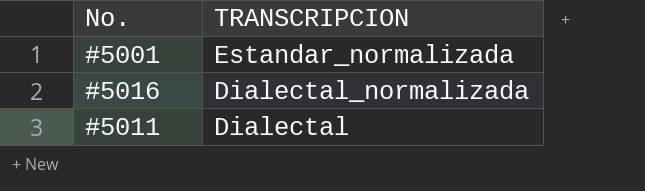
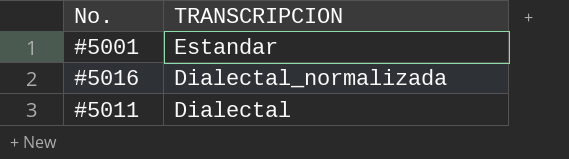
#5001 | TRANSCRIPCION: Estandar_normalizada -> Estandar

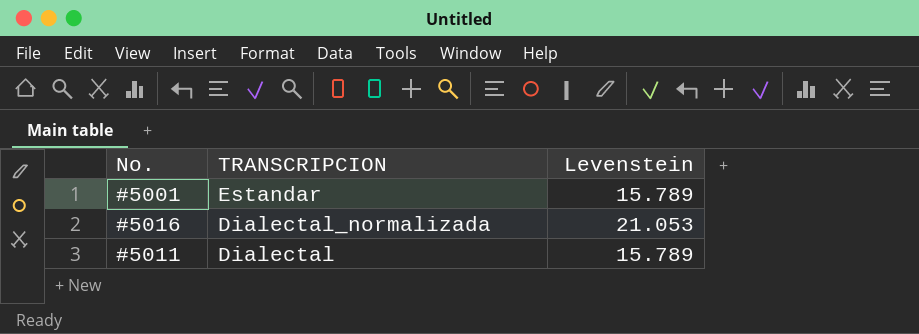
column Levenstein | position: none -> 3

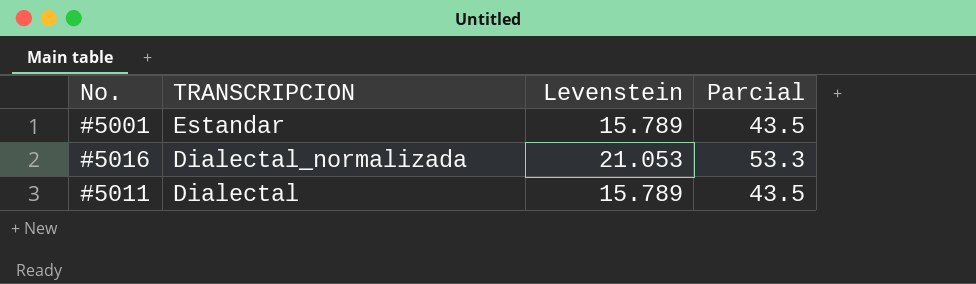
column Parcial | position: none -> 4

